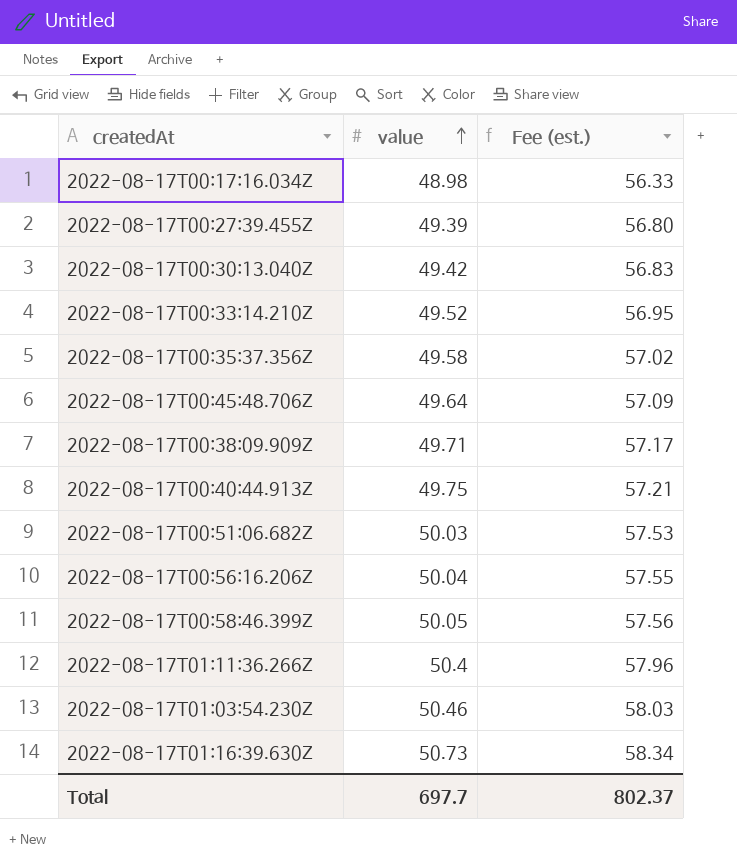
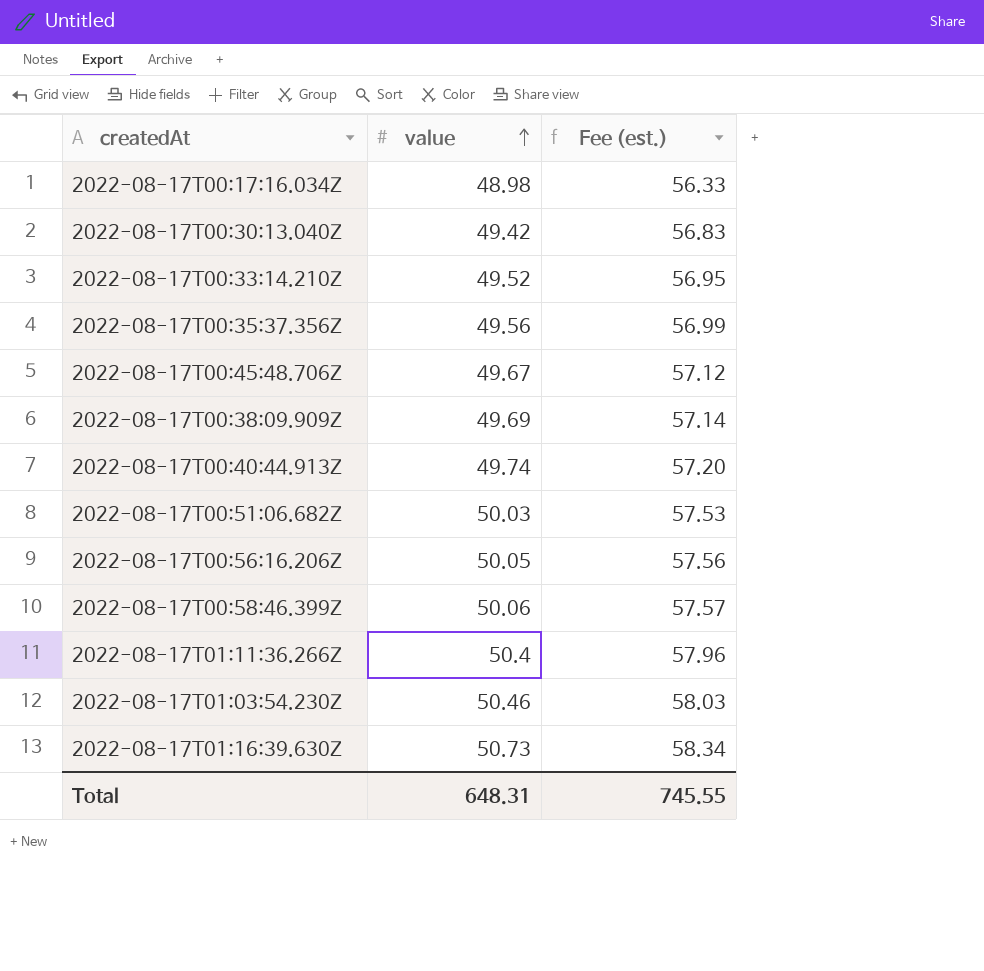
row 2022-08-17T00:27:39.455Z: 49.39 | 56.80 -> none
2022-08-17T00:35:37.356Z | value: 49.58 -> 49.56
2022-08-17T00:35:37.356Z | Fee (est.): 57.02 -> 56.99
2022-08-17T00:45:48.706Z | value: 49.64 -> 49.67
2022-08-17T00:45:48.706Z | Fee (est.): 57.09 -> 57.12
2022-08-17T00:38:09.909Z | value: 49.71 -> 49.69
2022-08-17T00:38:09.909Z | Fee (est.): 57.17 -> 57.14
2022-08-17T00:40:44.913Z | value: 49.75 -> 49.74
2022-08-17T00:40:44.913Z | Fee (est.): 57.21 -> 57.20
2022-08-17T00:56:16.206Z | value: 50.04 -> 50.05
2022-08-17T00:56:16.206Z | Fee (est.): 57.55 -> 57.56
2022-08-17T00:58:46.399Z | value: 50.05 -> 50.06
2022-08-17T00:58:46.399Z | Fee (est.): 57.56 -> 57.57
Total | value: 697.7 -> 648.31
Total | Fee (est.): 802.37 -> 745.55

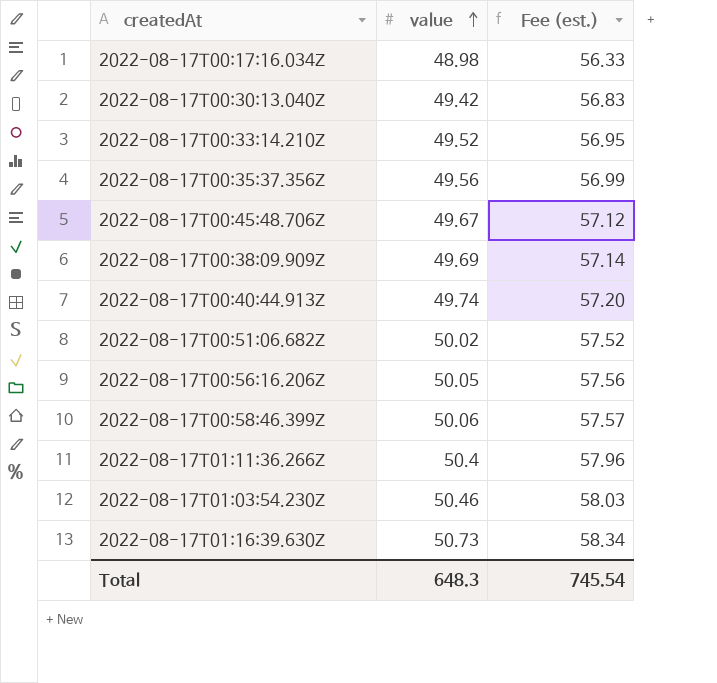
2022-08-17T00:51:06.682Z | value: 50.03 -> 50.02
2022-08-17T00:51:06.682Z | Fee (est.): 57.53 -> 57.52
Total | value: 648.31 -> 648.3
Total | Fee (est.): 745.55 -> 745.54

